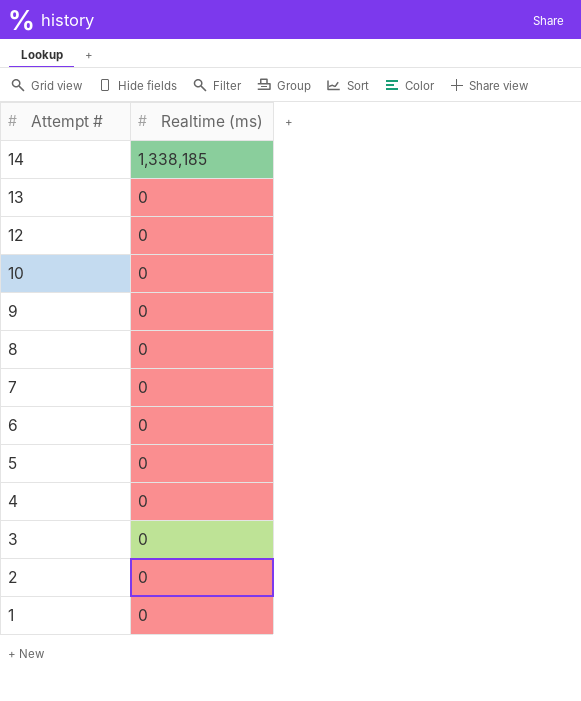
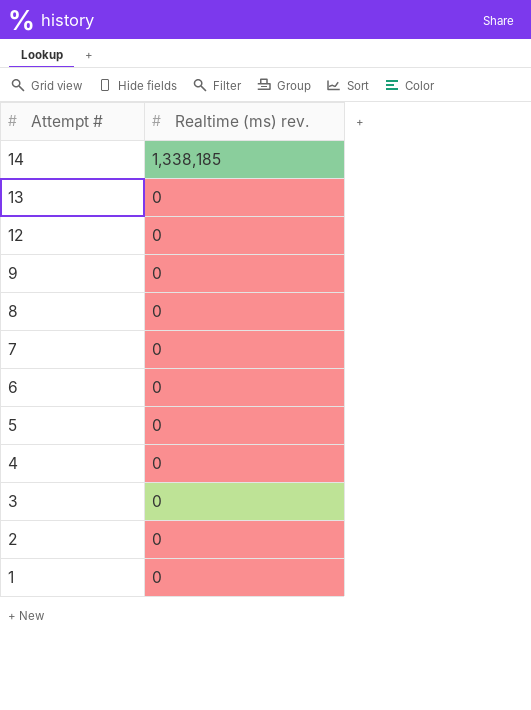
column name: Realtime (ms) -> Realtime (ms) rev.
row 10: 0 -> none

